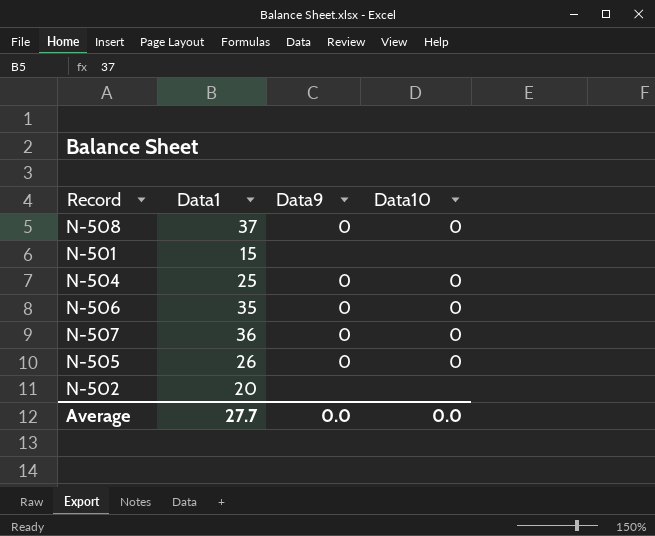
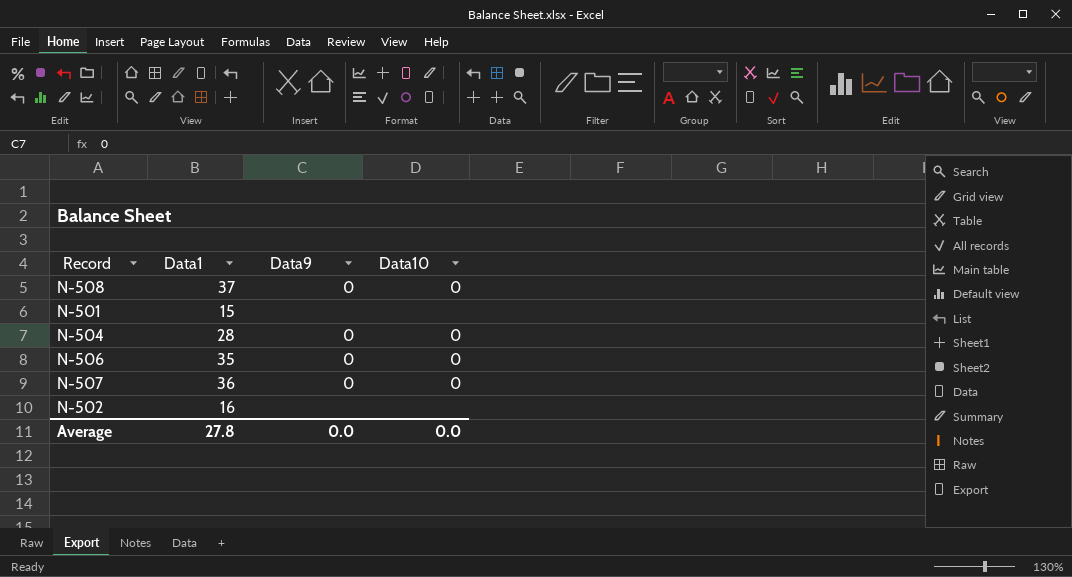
row N-505: 26 | 0 | 0 -> none
N-504 | Data1: 25 -> 28
N-502 | Data1: 20 -> 16
Average | Data1: 27.7 -> 27.8

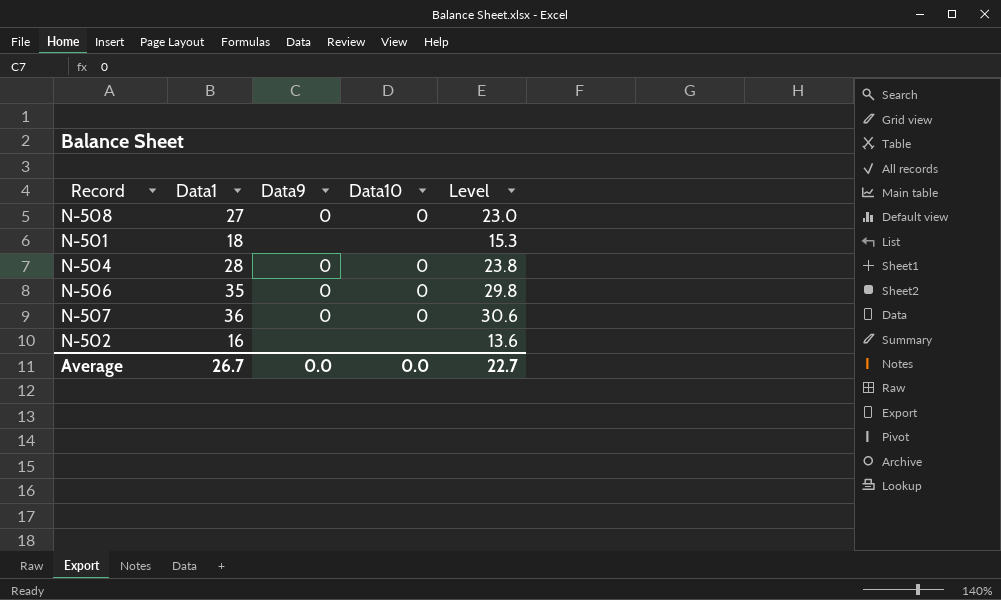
column Level | formula: none -> [Data1] * 0.85
N-508 | Data1: 37 -> 27
N-501 | Data1: 15 -> 18
Average | Data1: 27.8 -> 26.7

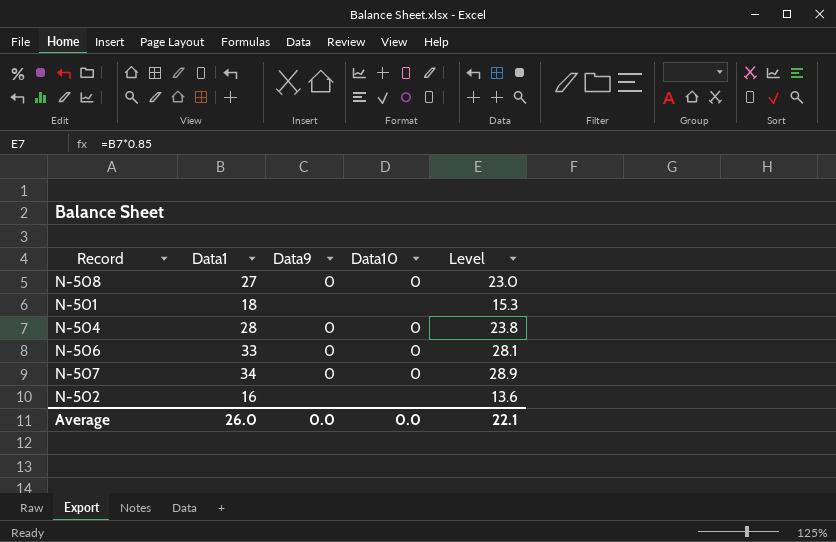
N-506 | Data1: 35 -> 33
N-506 | Level: 29.8 -> 28.1
N-507 | Data1: 36 -> 34
N-507 | Level: 30.6 -> 28.9
Average | Data1: 26.7 -> 26.0
Average | Level: 22.7 -> 22.1

